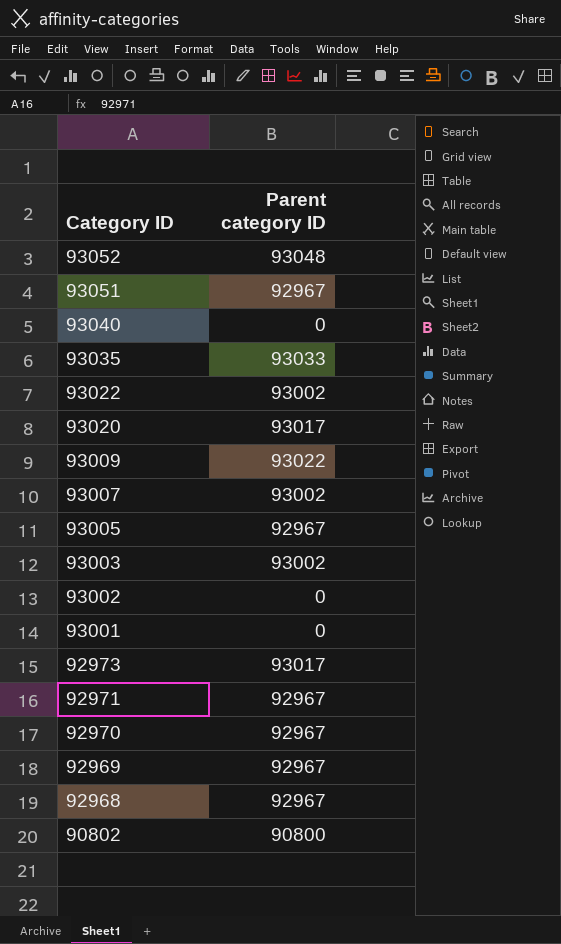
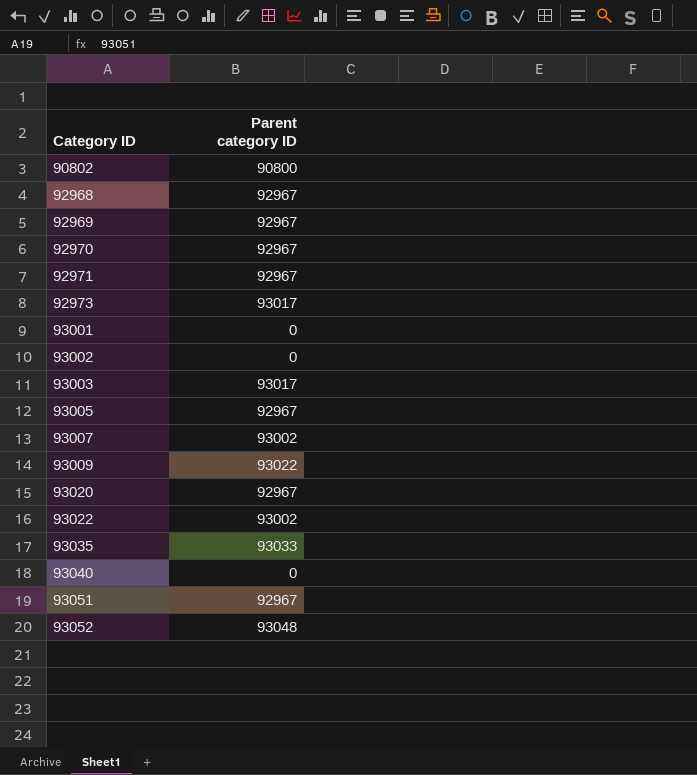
row order: Category ID descending -> Category ID ascending
93003 | Parent category ID: 93002 -> 93017
93020 | Parent category ID: 93017 -> 92967

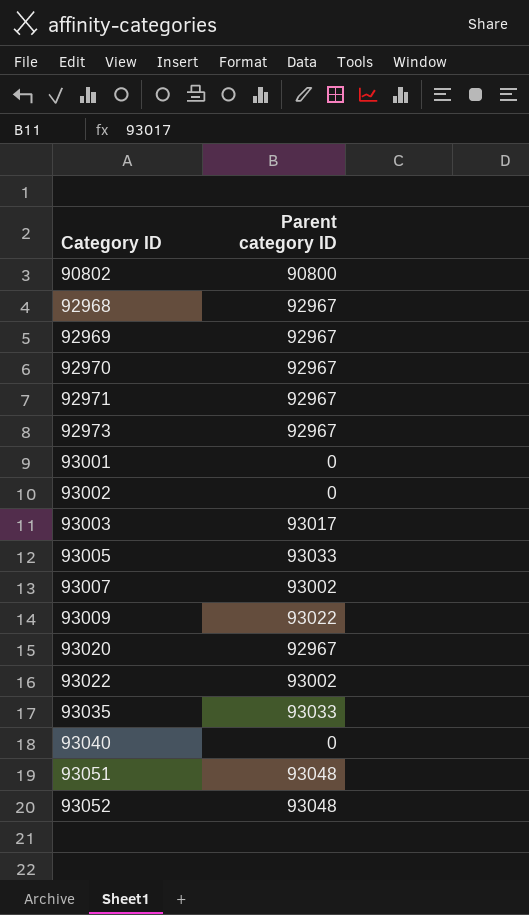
92973 | Parent category ID: 93017 -> 92967
93005 | Parent category ID: 92967 -> 93033
93051 | Parent category ID: 92967 -> 93048

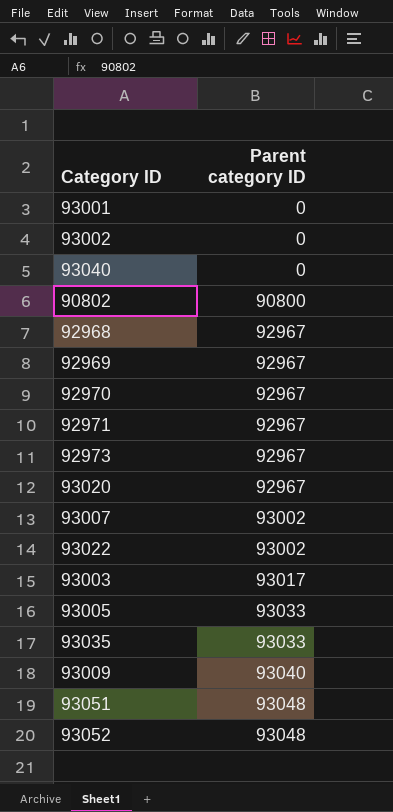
row order: Category ID ascending -> Parent category ID ascending
93009 | Parent category ID: 93022 -> 93040

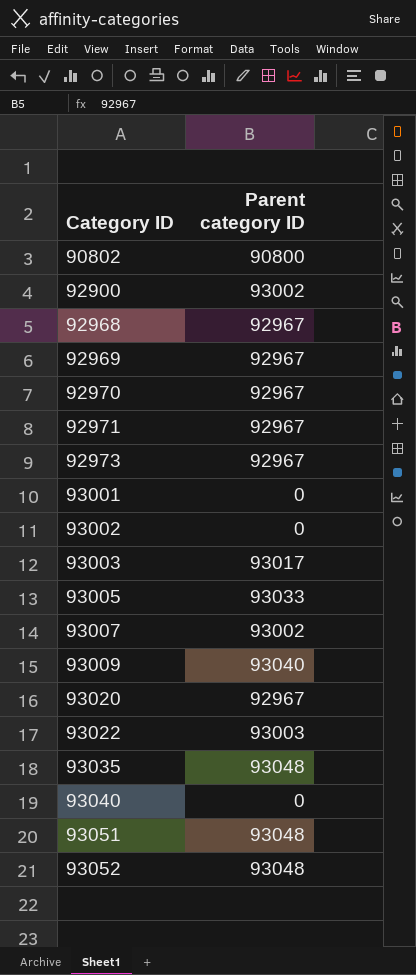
row order: Parent category ID ascending -> Category ID ascending
row 92900: none -> 93002
93022 | Parent category ID: 93002 -> 93003
93035 | Parent category ID: 93033 -> 93048

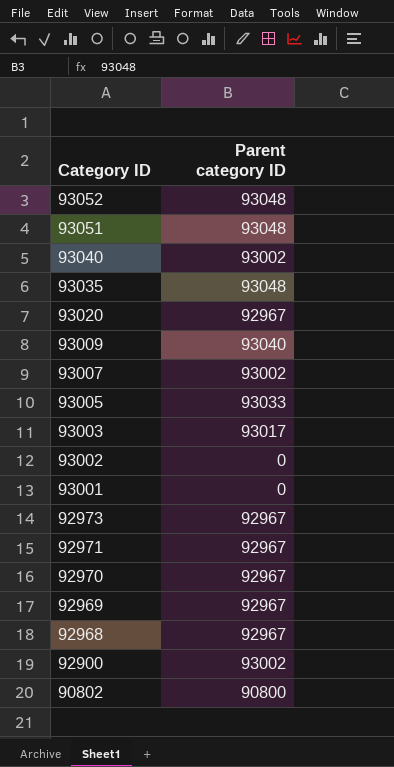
row order: Category ID ascending -> Category ID descending
row 93022: 93003 -> none
93040 | Parent category ID: 0 -> 93002

